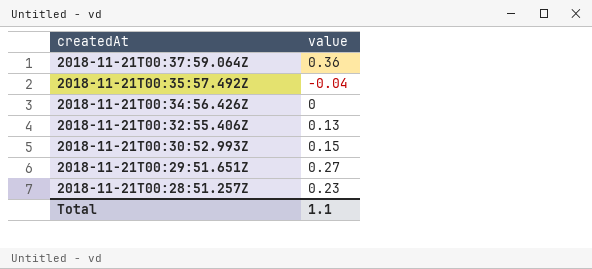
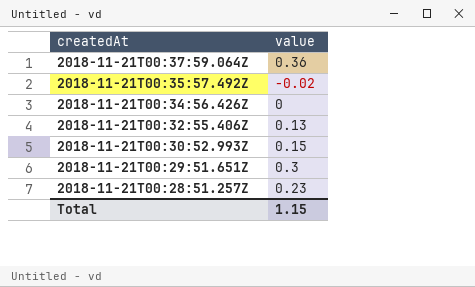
2018-11-21T00:35:57.492Z | value: -0.04 -> -0.02
2018-11-21T00:29:51.651Z | value: 0.27 -> 0.3
Total | value: 1.1 -> 1.15

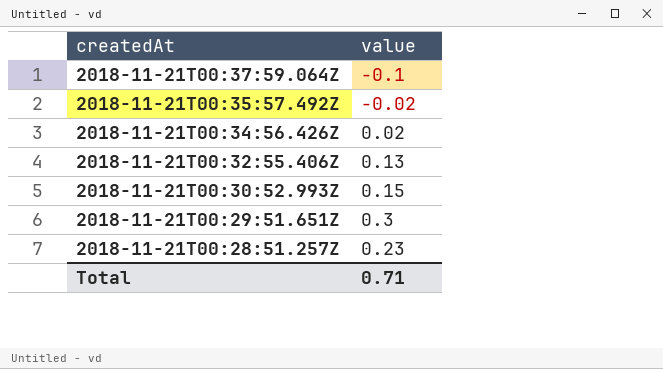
2018-11-21T00:37:59.064Z | value: 0.36 -> -0.1
2018-11-21T00:34:56.426Z | value: 0 -> 0.02
Total | value: 1.15 -> 0.71

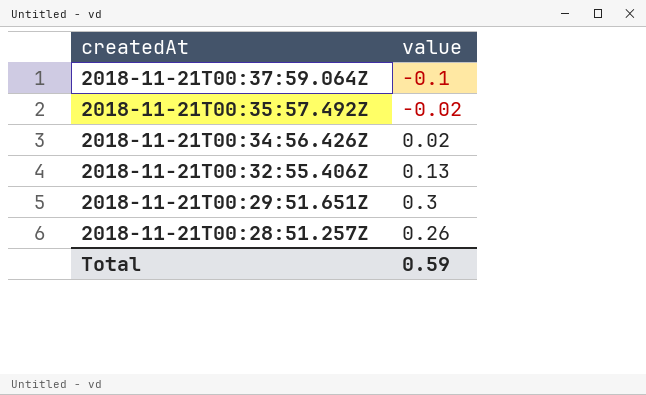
row 2018-11-21T00:30:52.993Z: 0.15 -> none
2018-11-21T00:28:51.257Z | value: 0.23 -> 0.26
Total | value: 0.71 -> 0.59

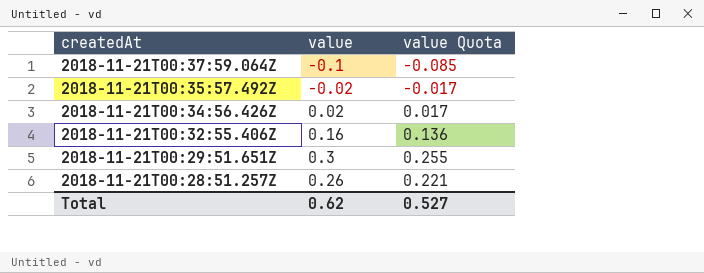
column value Quota | formula: none -> [value] * 0.85
2018-11-21T00:32:55.406Z | value: 0.13 -> 0.16
Total | value: 0.59 -> 0.62

